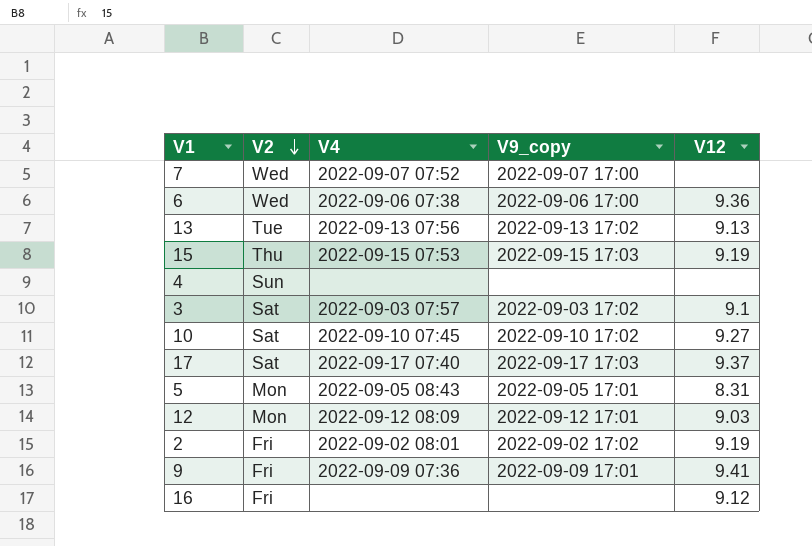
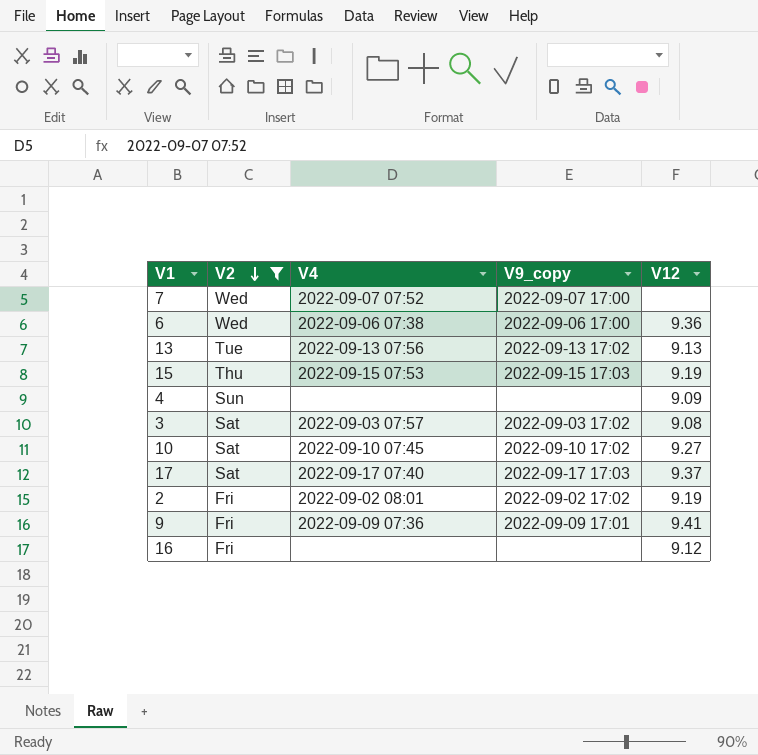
filter: none -> V2 != Mon
4 | V12: none -> 9.09
3 | V12: 9.1 -> 9.08

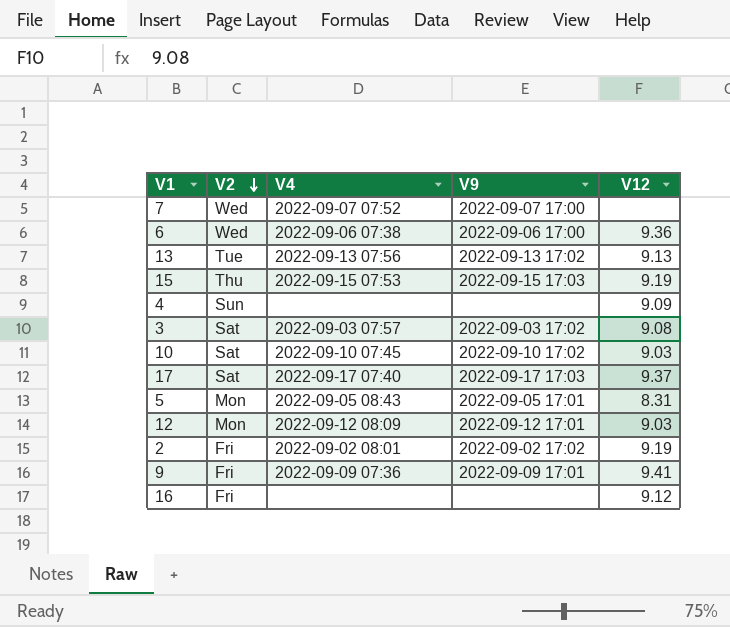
filter: V2 != Mon -> none
column name: V9_copy -> V9
10 | V12: 9.27 -> 9.03

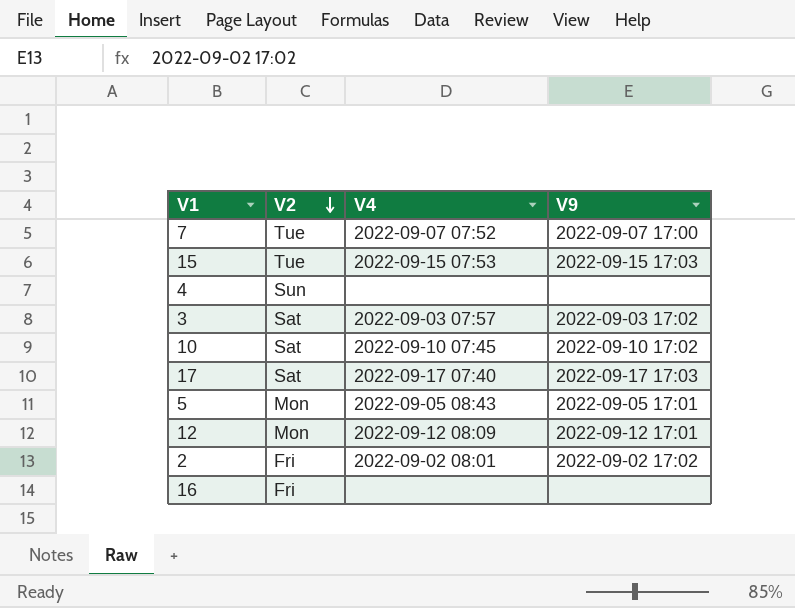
column V12 | position: 5 -> none
row 6: Wed | 2022-09-06 07:38 | 2022-09-06 17:00 | 9.36 -> none
row 13: Tue | 2022-09-13 07:56 | 2022-09-13 17:02 | 9.13 -> none
row 9: Fri | 2022-09-09 07:36 | 2022-09-09 17:01 | 9.41 -> none
7 | V2: Wed -> Tue
15 | V2: Thu -> Tue

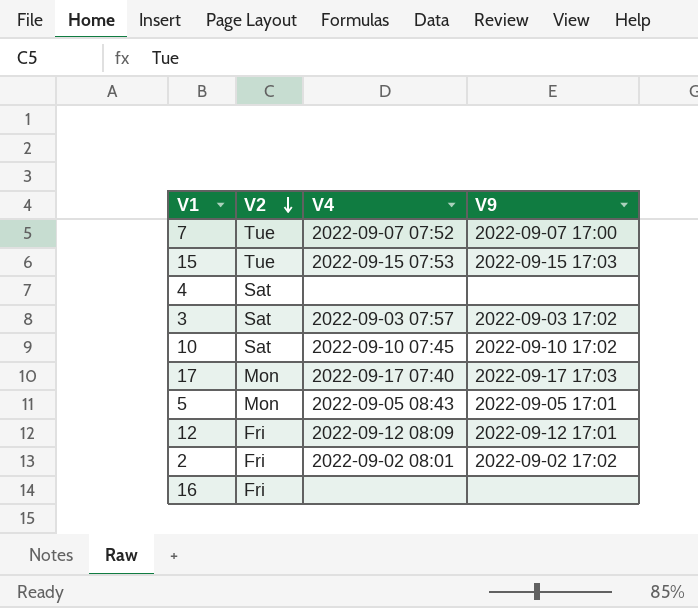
4 | V2: Sun -> Sat
17 | V2: Sat -> Mon
12 | V2: Mon -> Fri

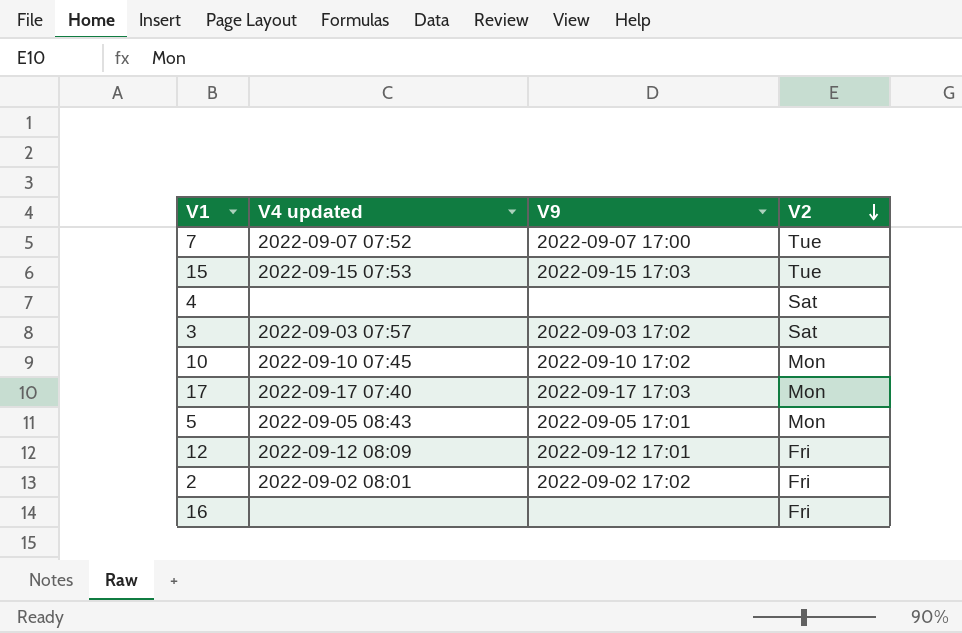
column name: V4 -> V4 updated
column V2 | position: 2 -> 4
10 | V2: Sat -> Mon

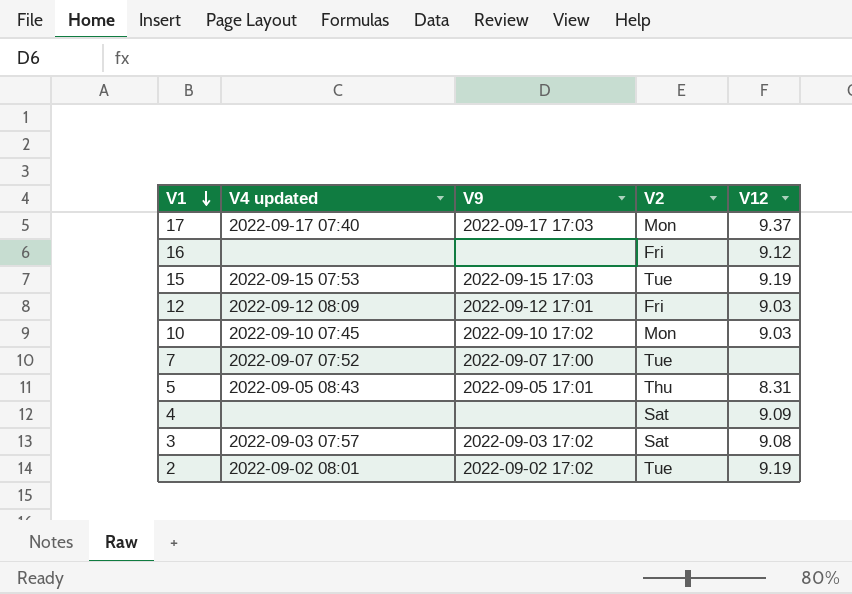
row order: V2 descending -> V1 descending
column V12 | position: none -> 5
5 | V2: Mon -> Thu
2 | V2: Fri -> Tue

